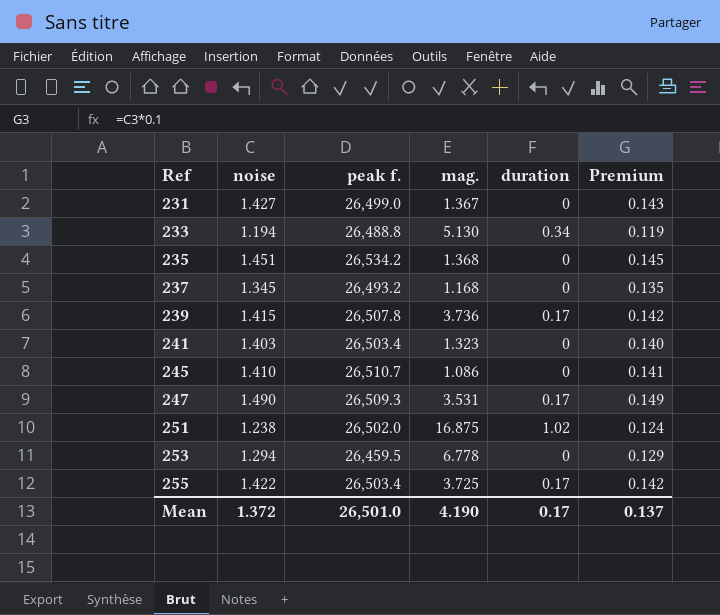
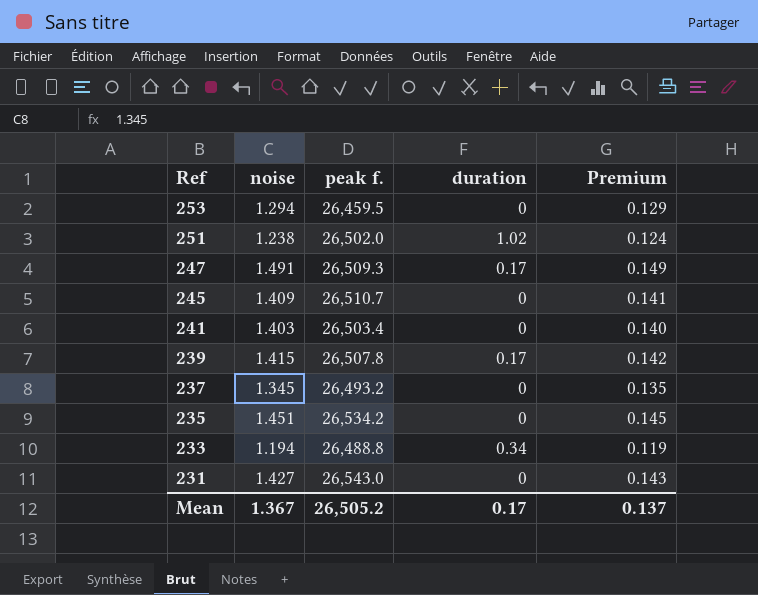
row order: Ref ascending -> Ref descending
column mag. | position: 4 -> none
row 255: 1.422 | 26,503.4 | 3.725 | 0.17 | 0.142 -> none
247 | noise: 1.490 -> 1.491
245 | noise: 1.410 -> 1.409
231 | peak f.: 26,499.0 -> 26,543.0
Mean | noise: 1.372 -> 1.367
Mean | peak f.: 26,501.0 -> 26,505.2

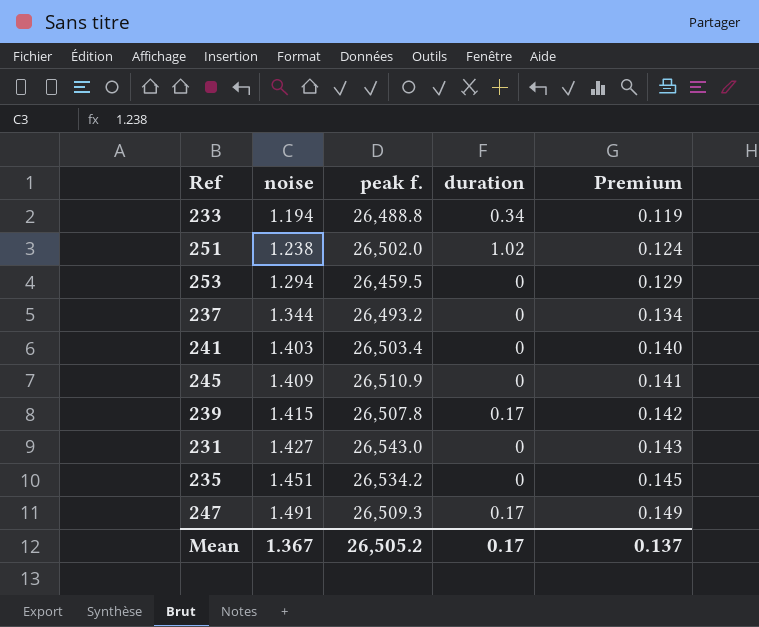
row order: Ref descending -> noise ascending
237 | noise: 1.345 -> 1.344
237 | Premium: 0.135 -> 0.134
245 | peak f.: 26,510.7 -> 26,510.9

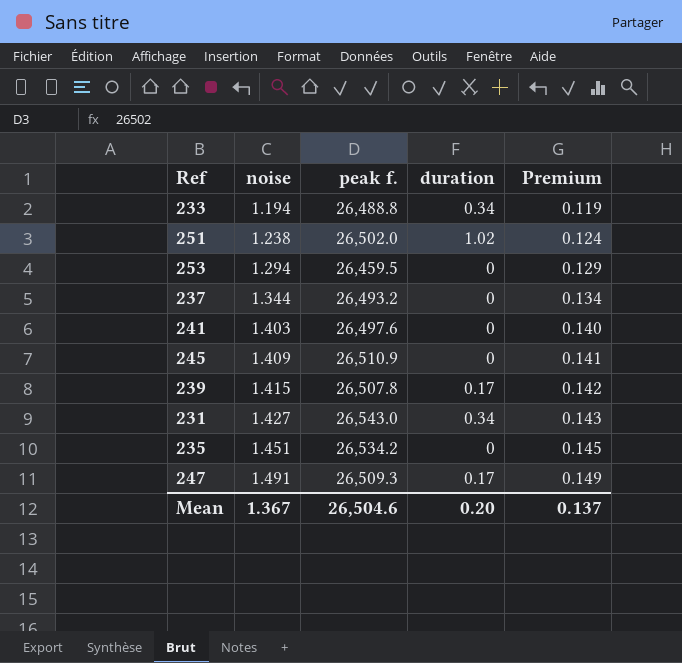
241 | peak f.: 26,503.4 -> 26,497.6
231 | duration: 0 -> 0.34
Mean | peak f.: 26,505.2 -> 26,504.6
Mean | duration: 0.17 -> 0.20

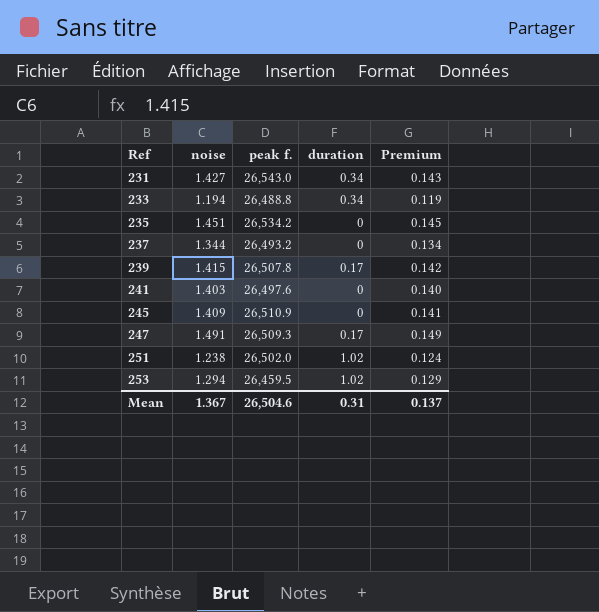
row order: noise ascending -> Ref ascending
253 | duration: 0 -> 1.02
Mean | duration: 0.20 -> 0.31

